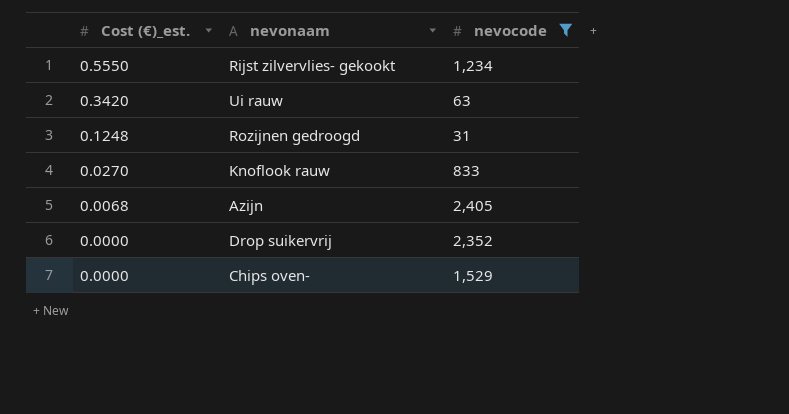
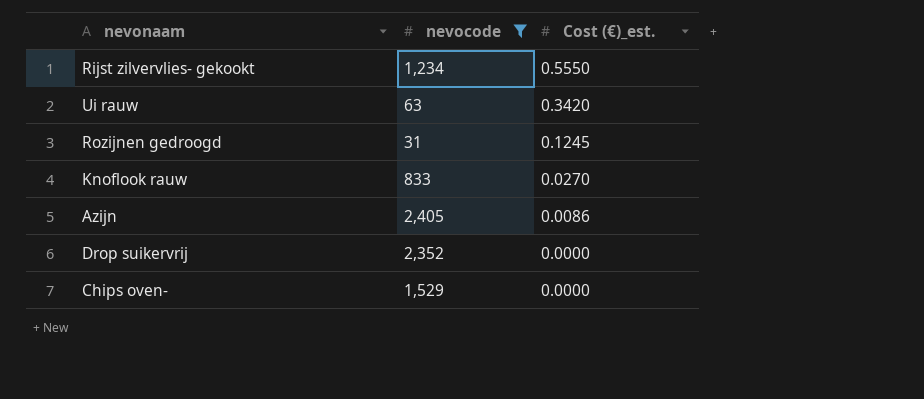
column Cost (€)_est. | position: 1 -> 3
Rozijnen gedroogd | Cost (€)_est.: 0.1248 -> 0.1245
Azijn | Cost (€)_est.: 0.0068 -> 0.0086

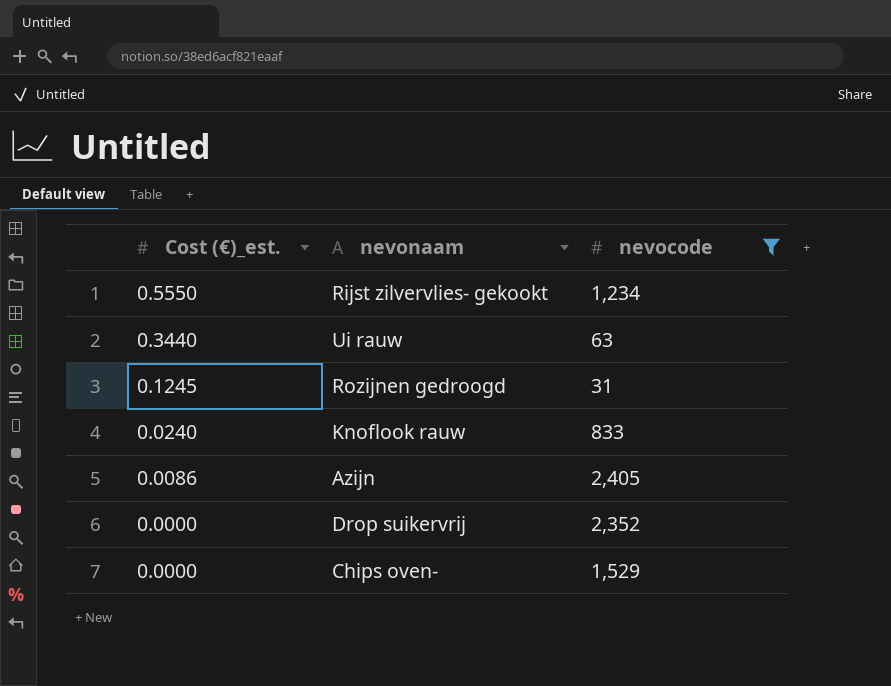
column Cost (€)_est. | position: 3 -> 1
Ui rauw | Cost (€)_est.: 0.3420 -> 0.3440
Knoflook rauw | Cost (€)_est.: 0.0270 -> 0.0240

